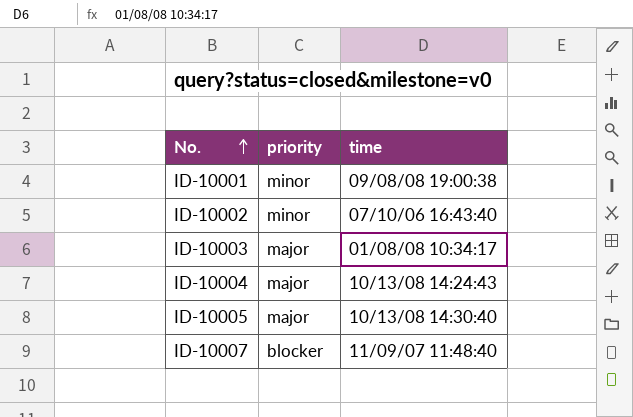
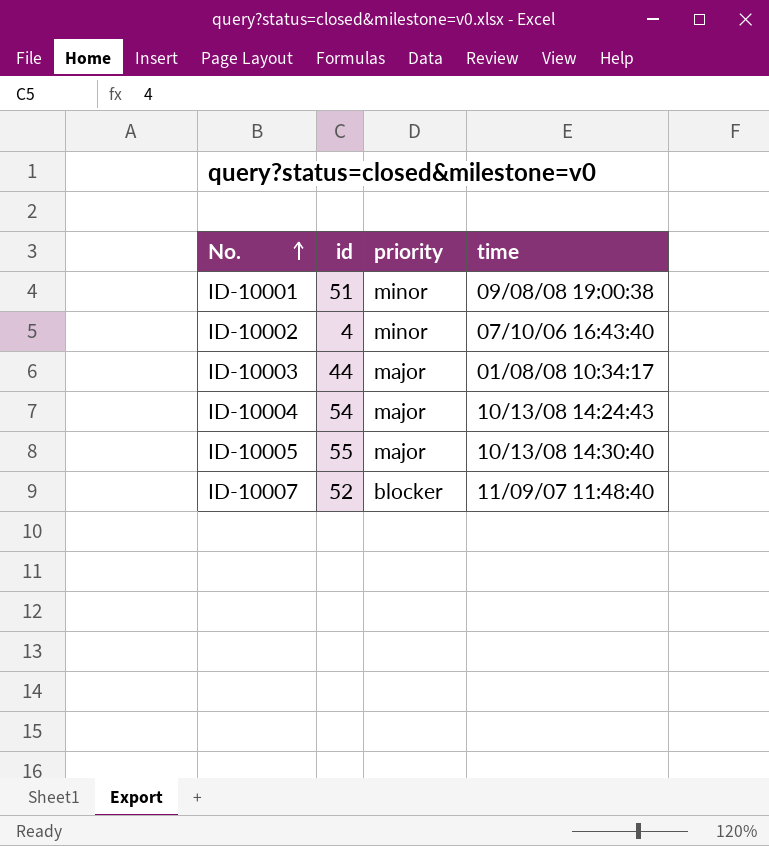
column id | position: none -> 2

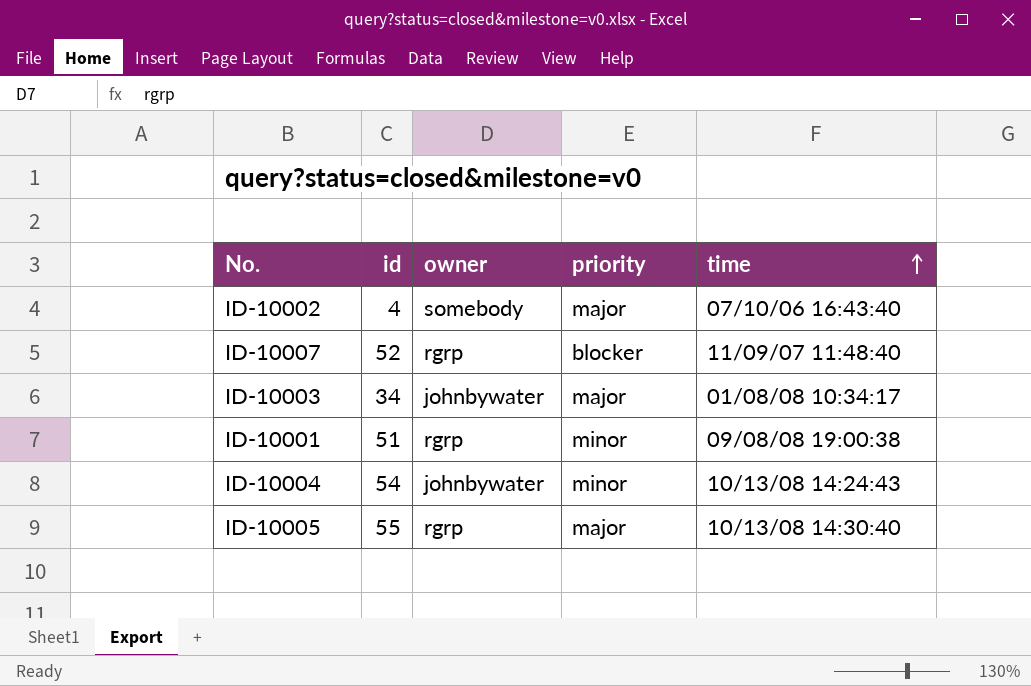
row order: No. ascending -> time ascending
column owner | position: none -> 3
ID-10002 | priority: minor -> major
ID-10003 | id: 44 -> 34
ID-10004 | priority: major -> minor

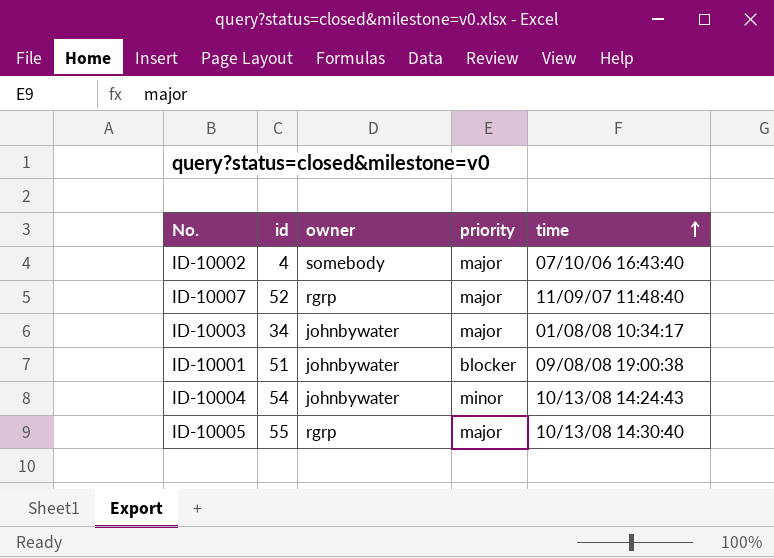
ID-10007 | priority: blocker -> major
ID-10001 | owner: rgrp -> johnbywater
ID-10001 | priority: minor -> blocker

